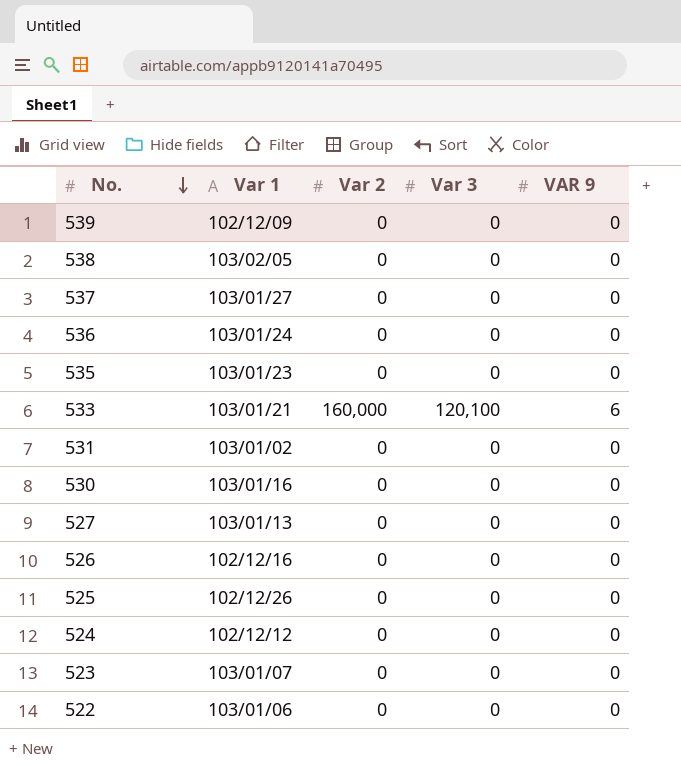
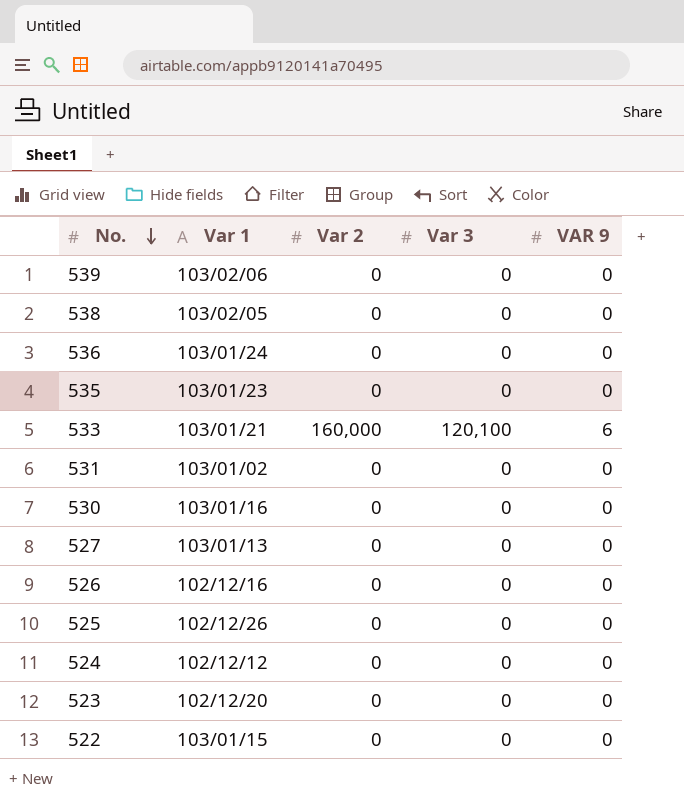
row 537: 103/01/27 | 0 | 0 | 0 -> none
539 | Var 1: 102/12/09 -> 103/02/06
523 | Var 1: 103/01/07 -> 102/12/20
522 | Var 1: 103/01/06 -> 103/01/15

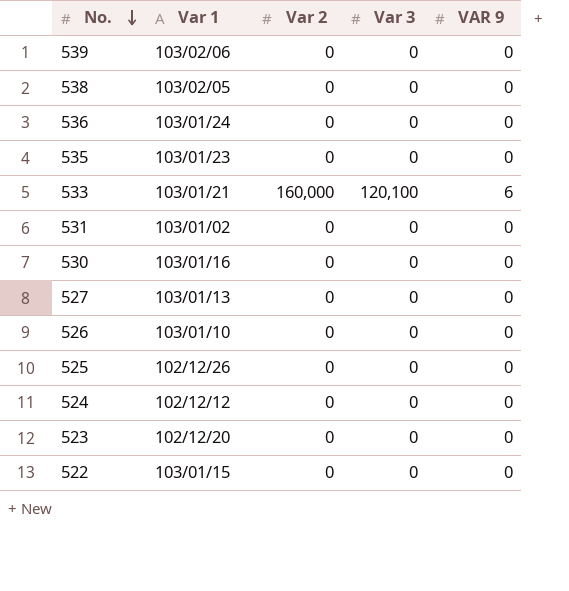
526 | Var 1: 102/12/16 -> 103/01/10

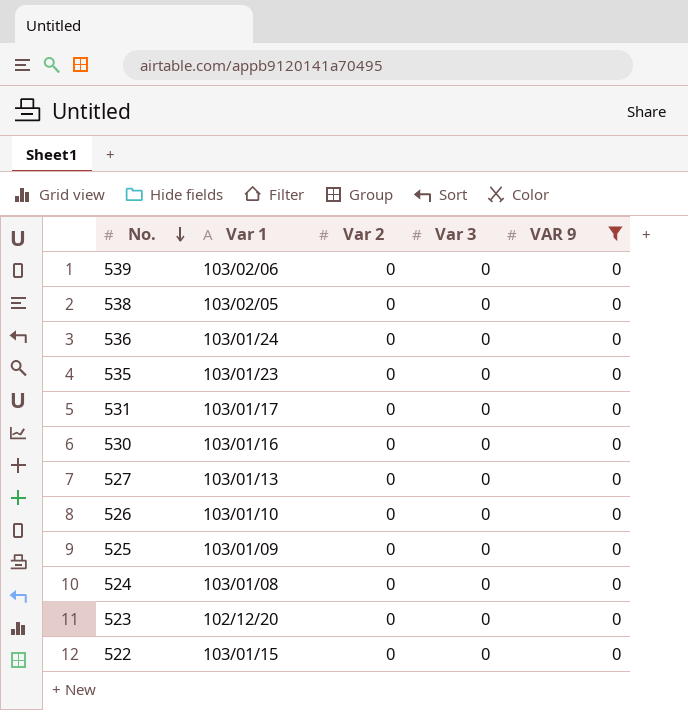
filter: none -> VAR 9 = 0
531 | Var 1: 103/01/02 -> 103/01/17
525 | Var 1: 102/12/26 -> 103/01/09
524 | Var 1: 102/12/12 -> 103/01/08

